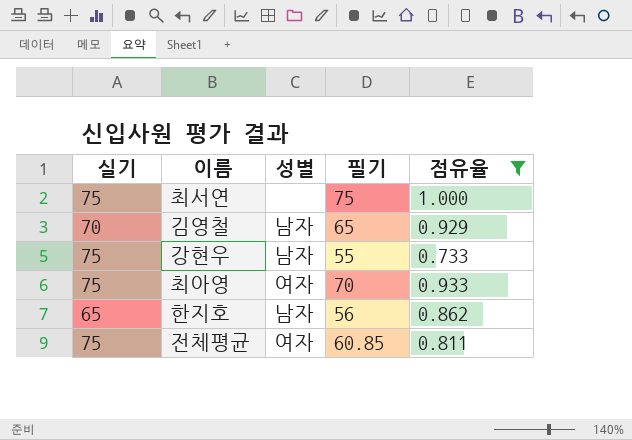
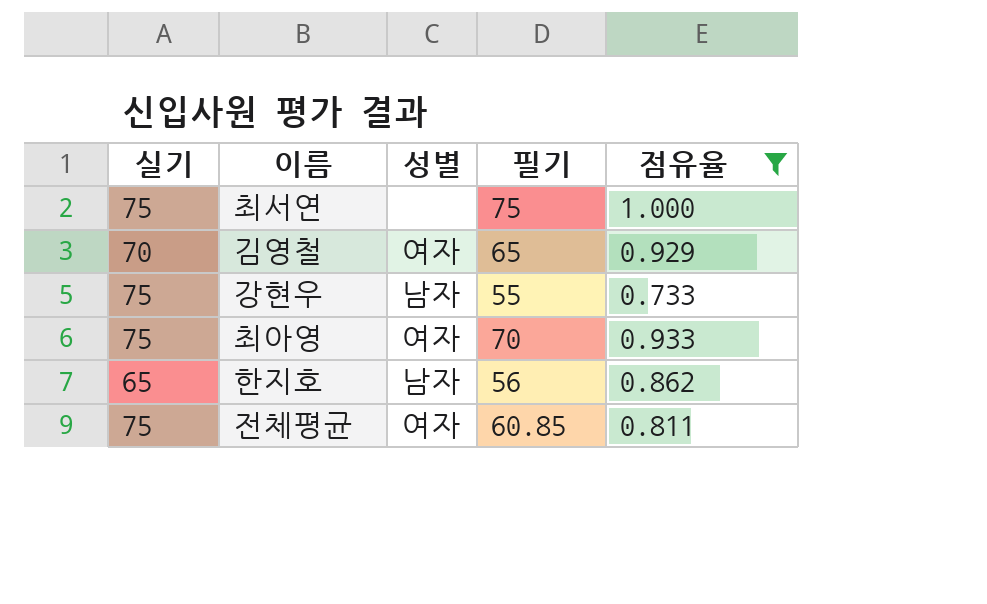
김영철 | 성별: 남자 -> 여자

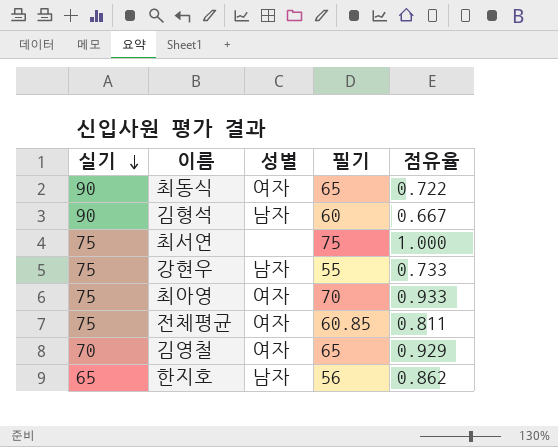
filter: 점유율 >= 0.733 -> none
row order: none -> 실기 descending

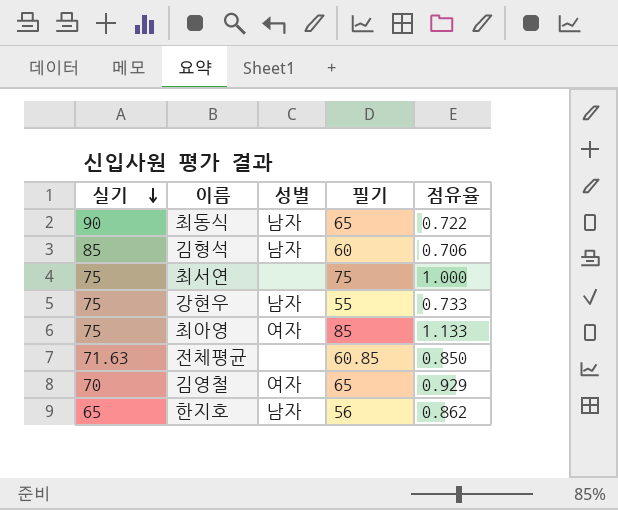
최동식 | 성별: 여자 -> 남자
김형석 | 실기: 90 -> 85
김형석 | 점유율: 0.667 -> 0.706
최아영 | 필기: 70 -> 85
최아영 | 점유율: 0.933 -> 1.133
전체평균 | 실기: 75 -> 71.63
전체평균 | 성별: 여자 -> none
전체평균 | 점유율: 0.811 -> 0.850

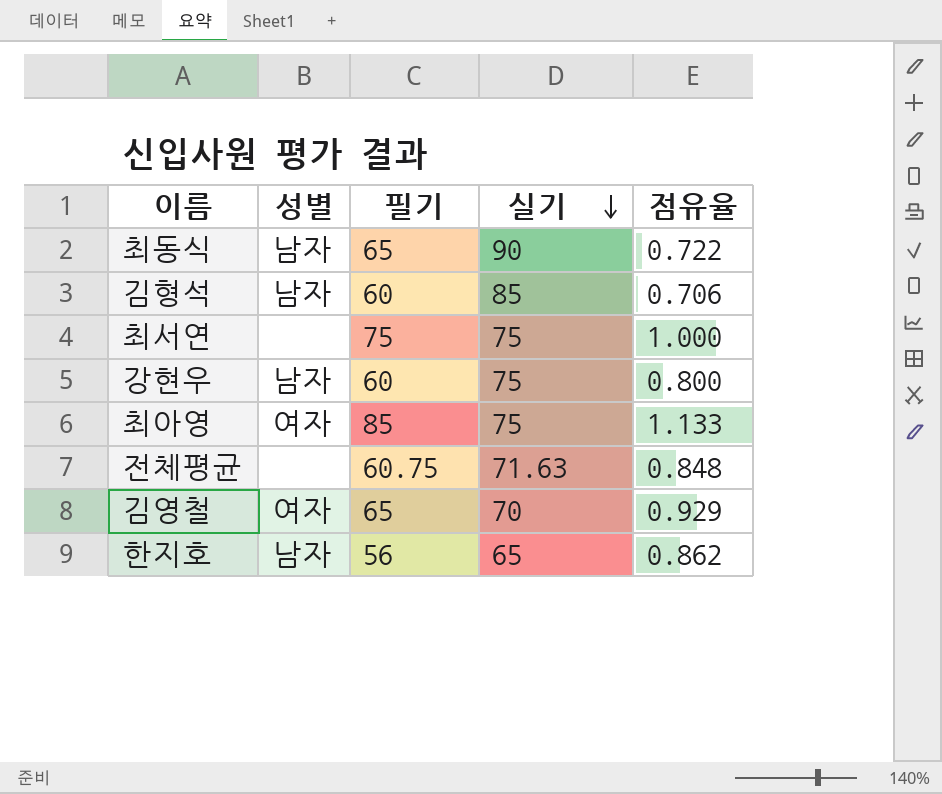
column 실기 | position: 1 -> 4
강현우 | 필기: 55 -> 60
강현우 | 점유율: 0.733 -> 0.800
전체평균 | 필기: 60.85 -> 60.75
전체평균 | 점유율: 0.850 -> 0.848

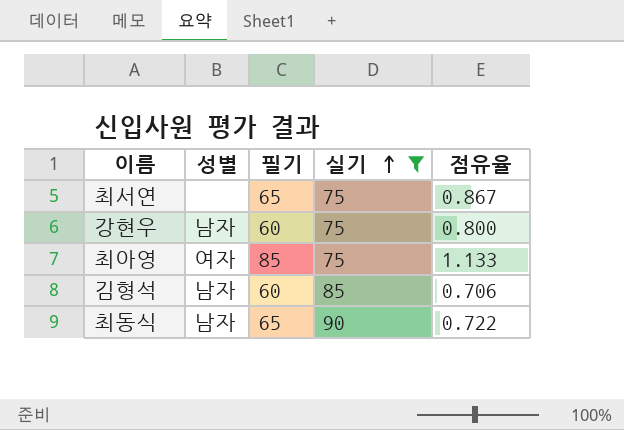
filter: none -> 실기 >= 75
row order: 실기 descending -> 실기 ascending
최서연 | 필기: 75 -> 65
최서연 | 점유율: 1.000 -> 0.867

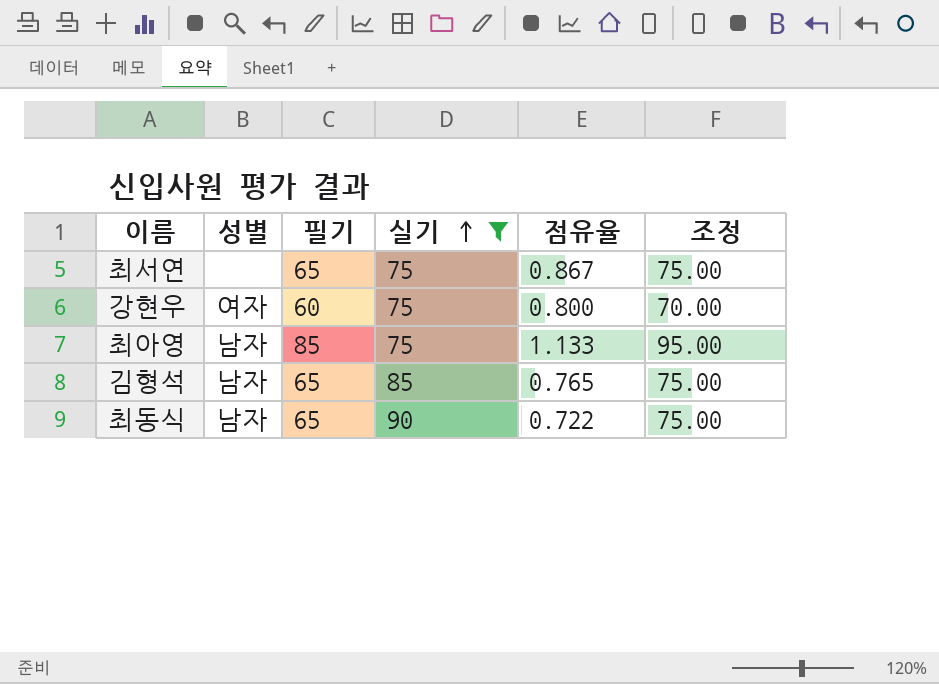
column 조정 | formula: none -> [필기] + 10
강현우 | 성별: 남자 -> 여자
최아영 | 성별: 여자 -> 남자
김형석 | 필기: 60 -> 65
김형석 | 점유율: 0.706 -> 0.765

